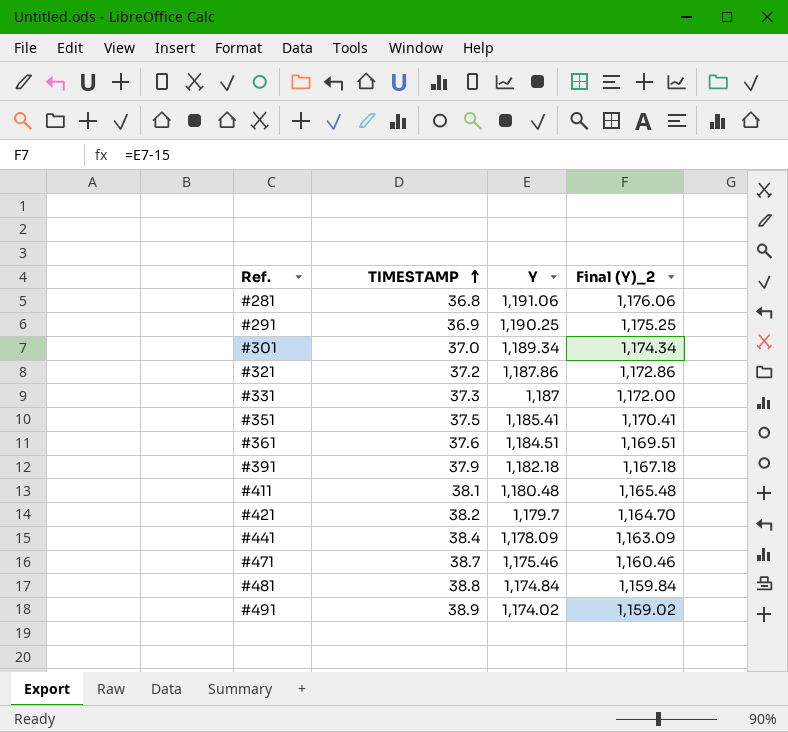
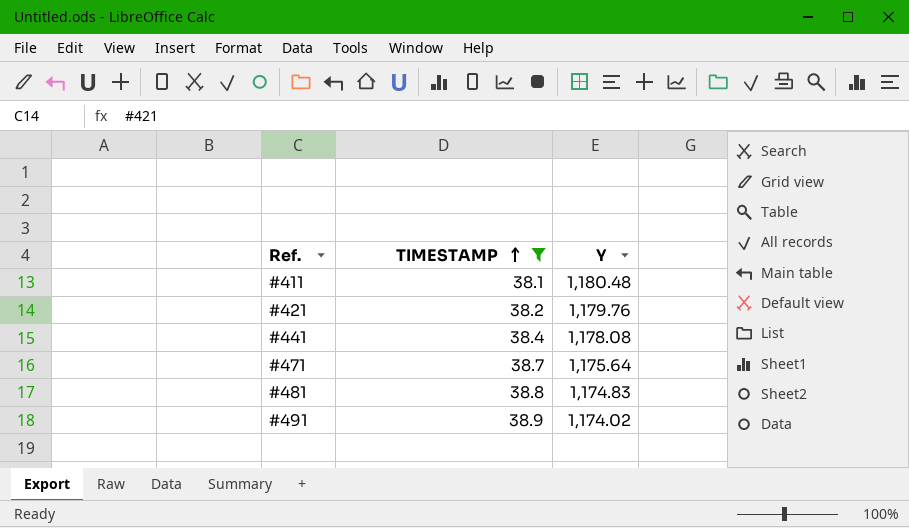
filter: none -> TIMESTAMP >= 38.1
column Final (Y)_2 | formula: [Y] - 15 -> none
#421 | Y: 1,179.7 -> 1,179.76
#441 | Y: 1,178.09 -> 1,178.08
#471 | Y: 1,175.46 -> 1,175.64
#481 | Y: 1,174.84 -> 1,174.83

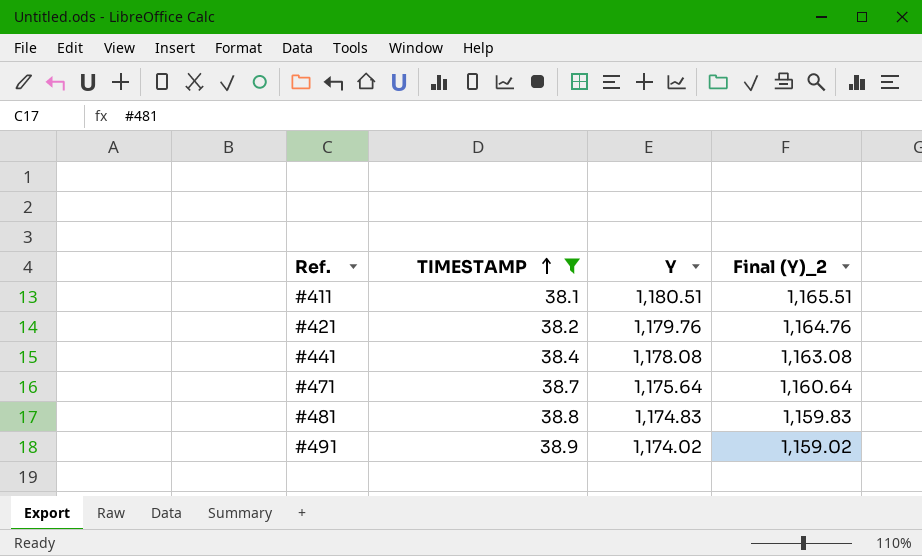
column Final (Y)_2 | formula: none -> [Y] - 15
#411 | Y: 1,180.48 -> 1,180.51

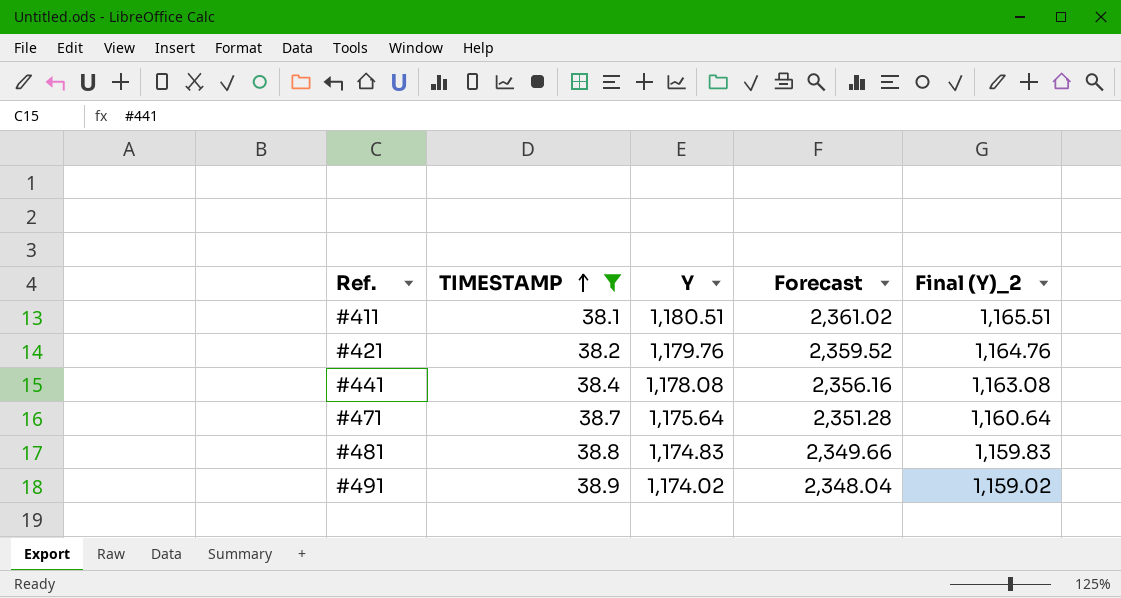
column Forecast | formula: none -> [Y] * 2

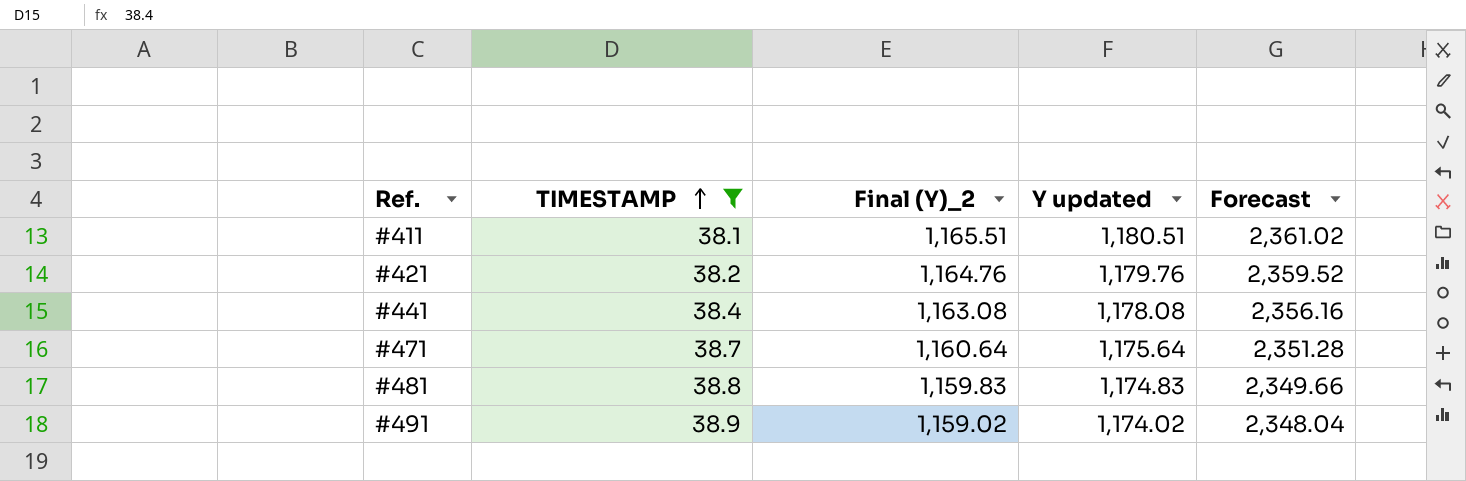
column Final (Y)_2 | position: 5 -> 3
column name: Y -> Y updated

